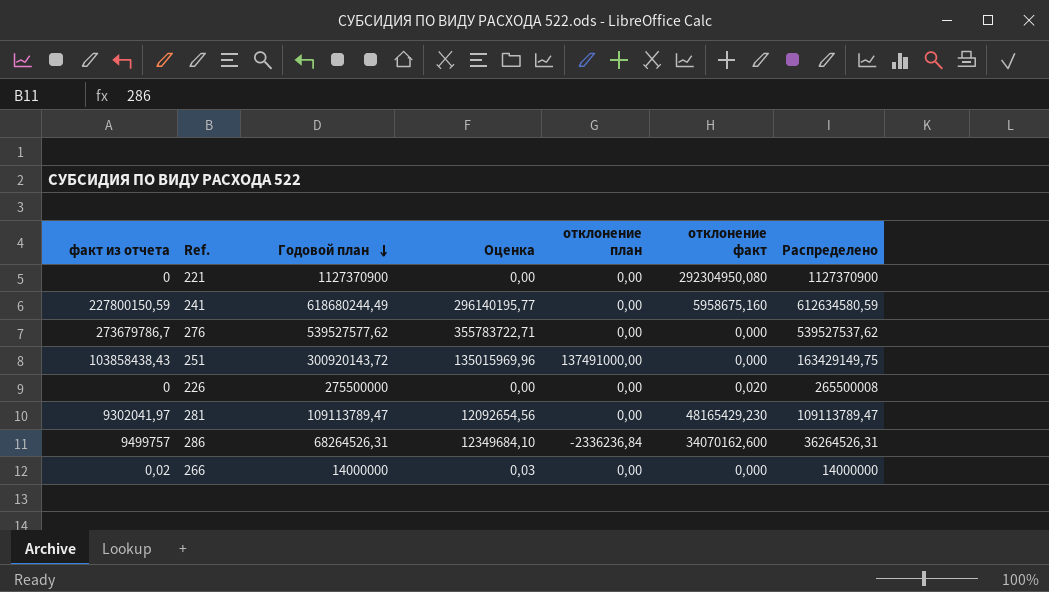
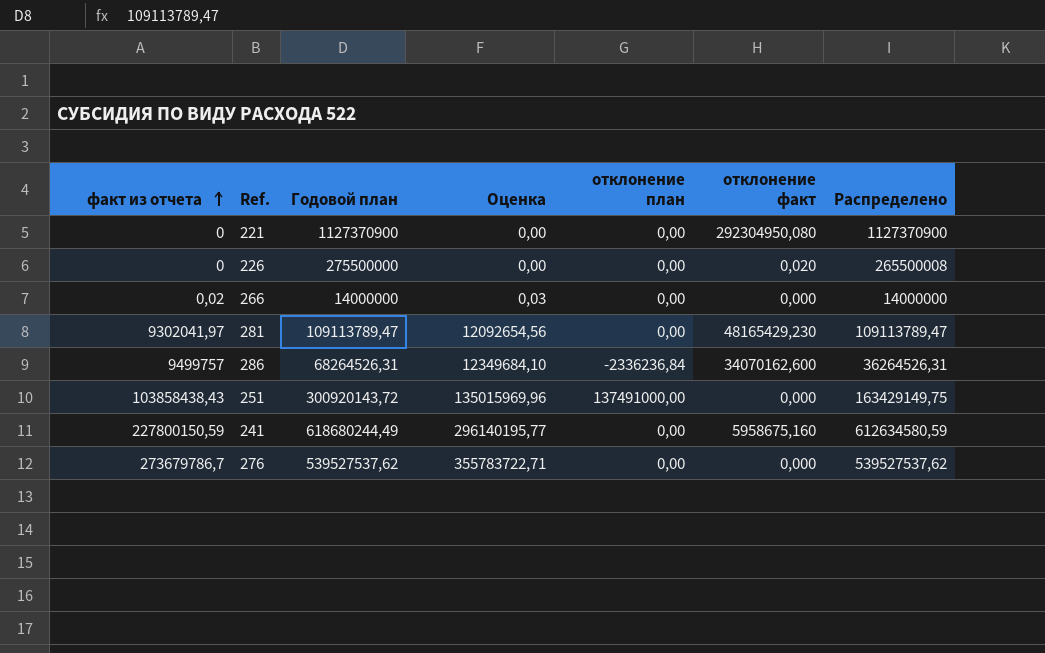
row order: Годовой план descending -> факт из отчета ascending
276 | Годовой план: 539527577,62 -> 539527537,62

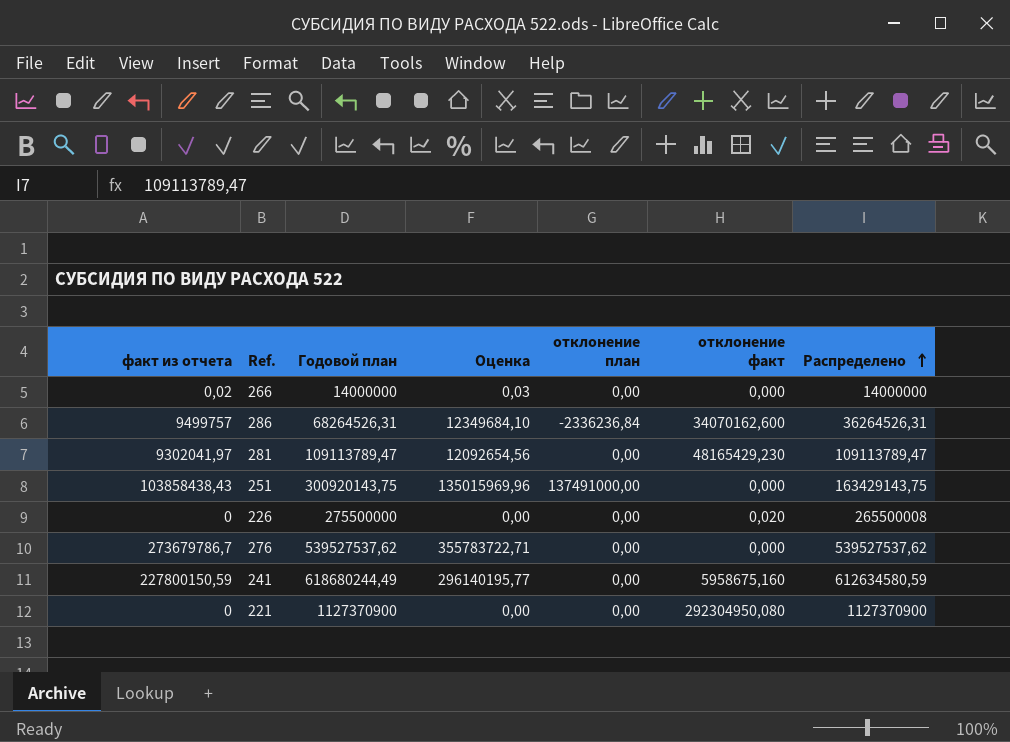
row order: факт из отчета ascending -> Распределено ascending
251 | Годовой план: 300920143,72 -> 300920143,75
251 | Распределено: 163429149,75 -> 163429143,75

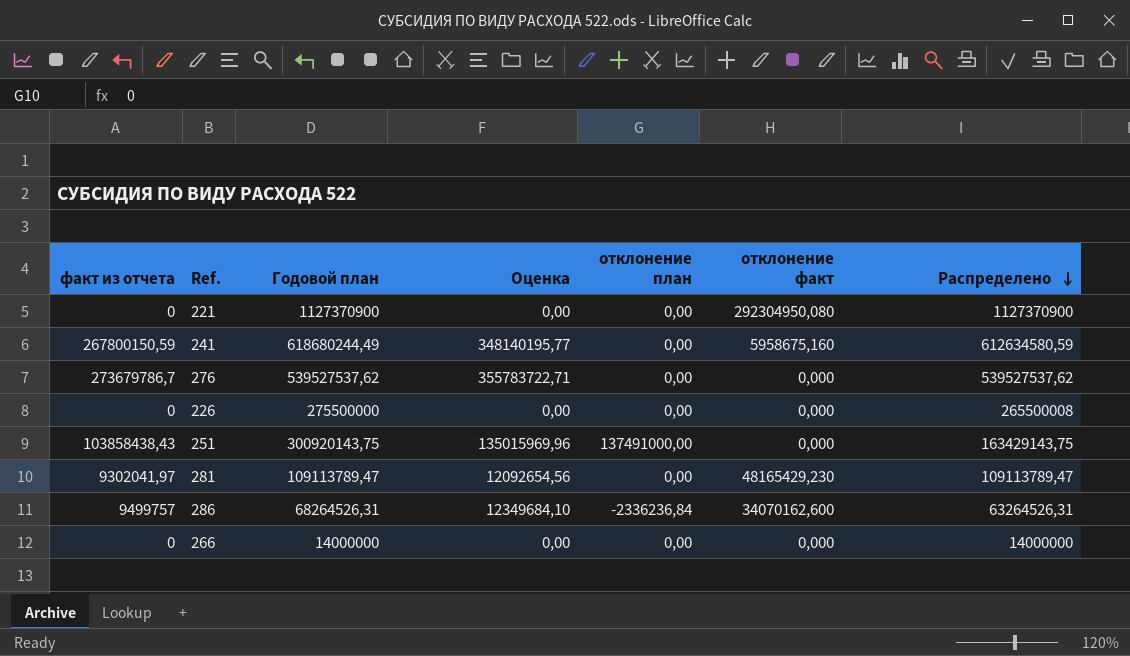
row order: Распределено ascending -> Распределено descending
241 | факт из отчета: 227800150,59 -> 267800150,59
241 | Оценка: 296140195,77 -> 348140195,77
226 | отклонение факт: 0,020 -> 0,000
286 | Распределено: 36264526,31 -> 63264526,31
266 | факт из отчета: 0,02 -> 0
266 | Оценка: 0,03 -> 0,00

